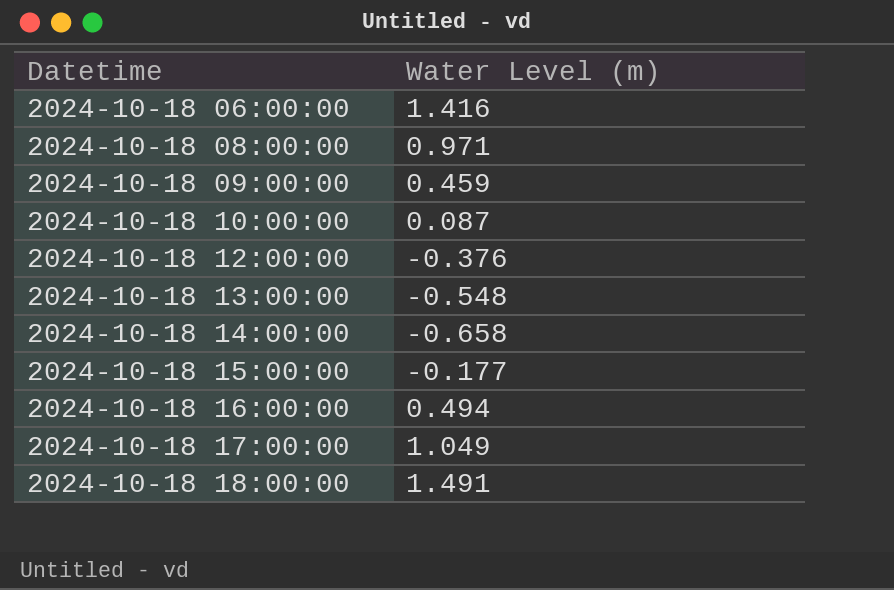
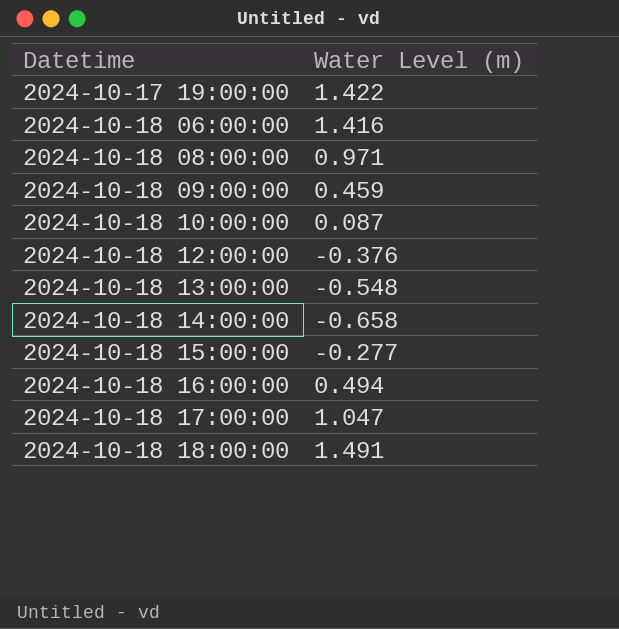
row 2024-10-17 19:00:00: none -> 1.422
2024-10-18 15:00:00 | Water Level (m): -0.177 -> -0.277
2024-10-18 17:00:00 | Water Level (m): 1.049 -> 1.047

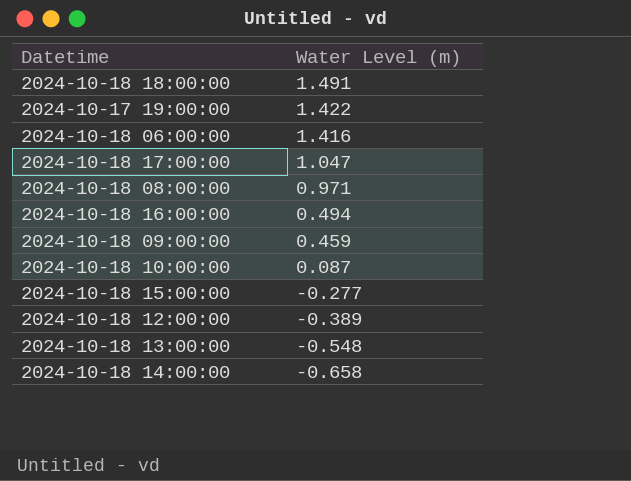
row order: Datetime ascending -> Water Level (m) descending
2024-10-18 12:00:00 | Water Level (m): -0.376 -> -0.389

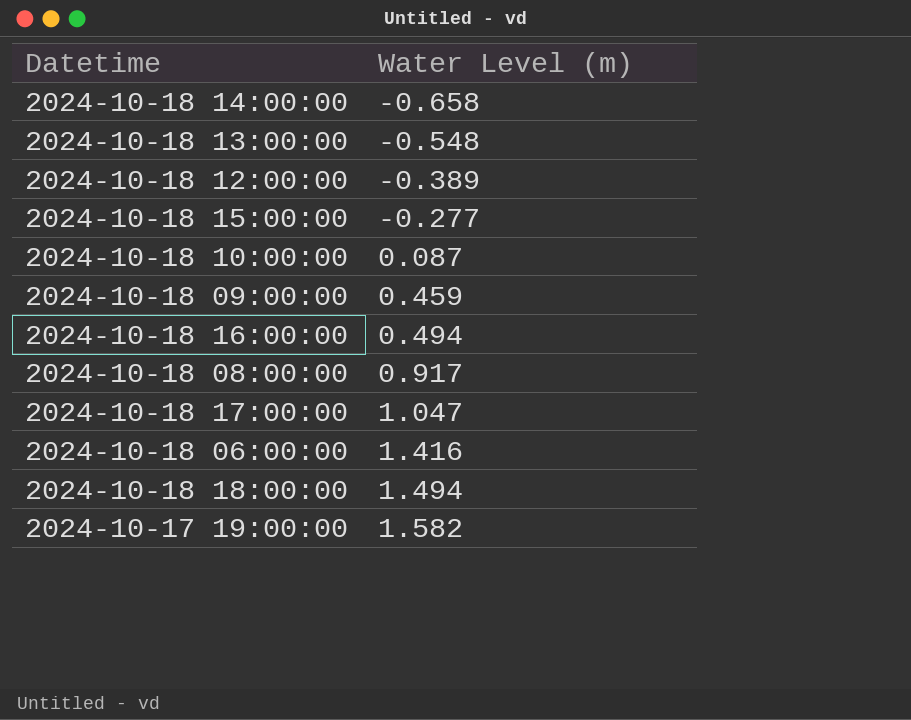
row order: Water Level (m) descending -> Water Level (m) ascending
2024-10-18 08:00:00 | Water Level (m): 0.971 -> 0.917
2024-10-18 18:00:00 | Water Level (m): 1.491 -> 1.494
2024-10-17 19:00:00 | Water Level (m): 1.422 -> 1.582

